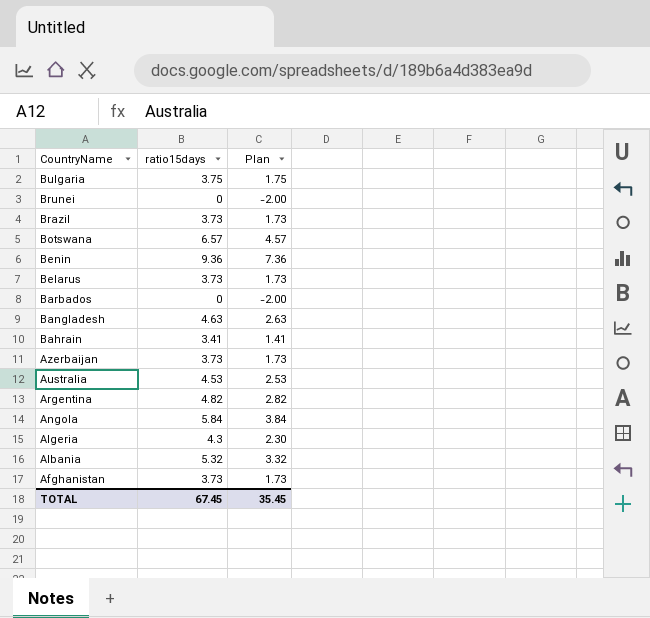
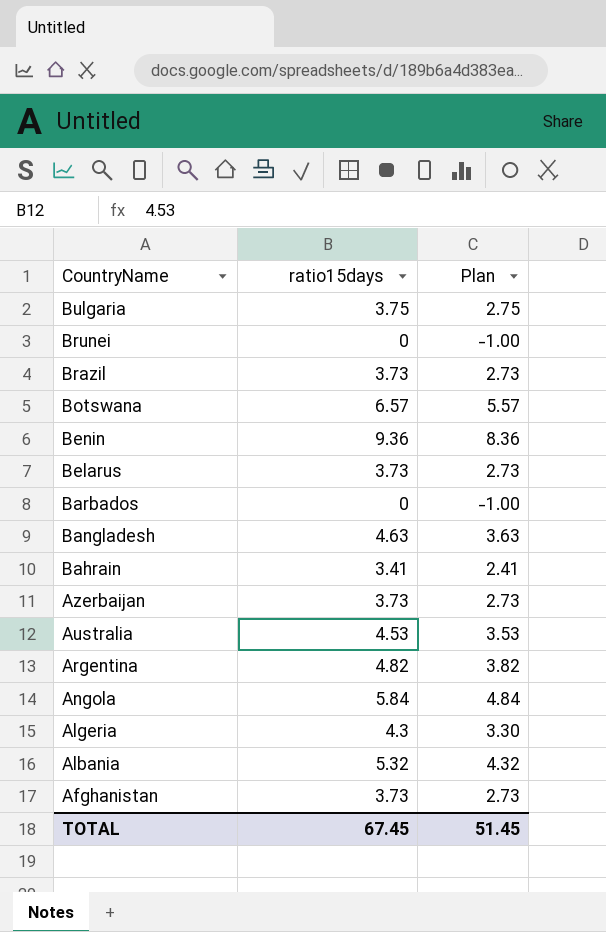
column Plan | formula: [ratio15days] - 2 -> [ratio15days] - 1
TOTAL | Plan: 35.45 -> 51.45

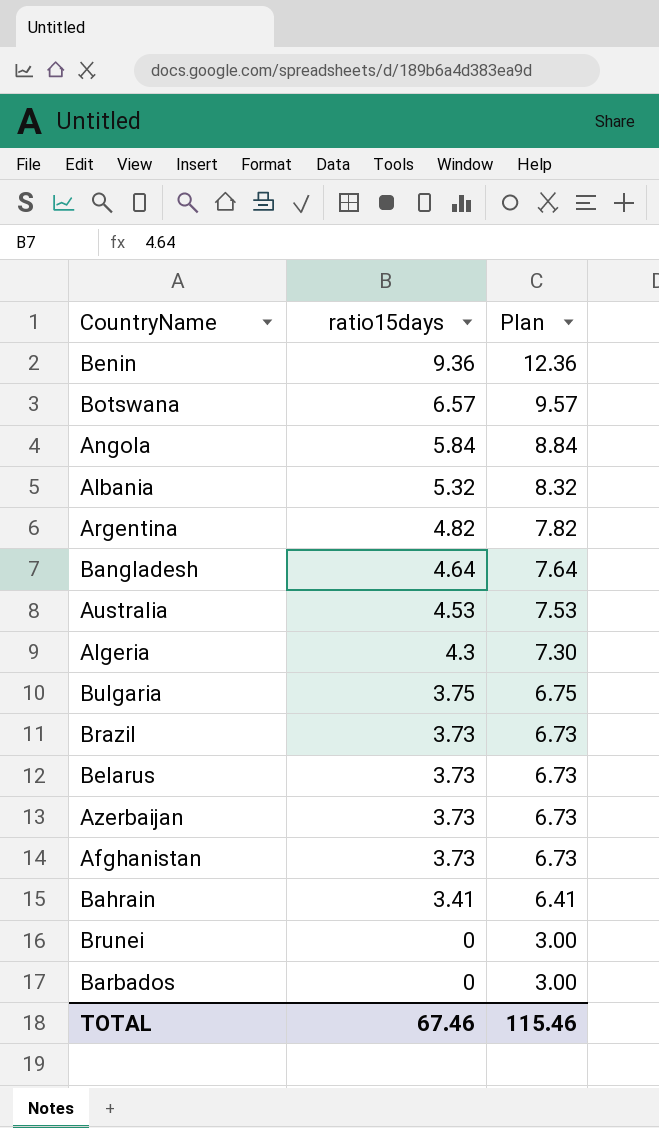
row order: CountryName descending -> ratio15days descending
column Plan | formula: [ratio15days] - 1 -> [ratio15days] + 3
Bangladesh | ratio15days: 4.63 -> 4.64
TOTAL | ratio15days: 67.45 -> 67.46
TOTAL | Plan: 51.45 -> 115.46

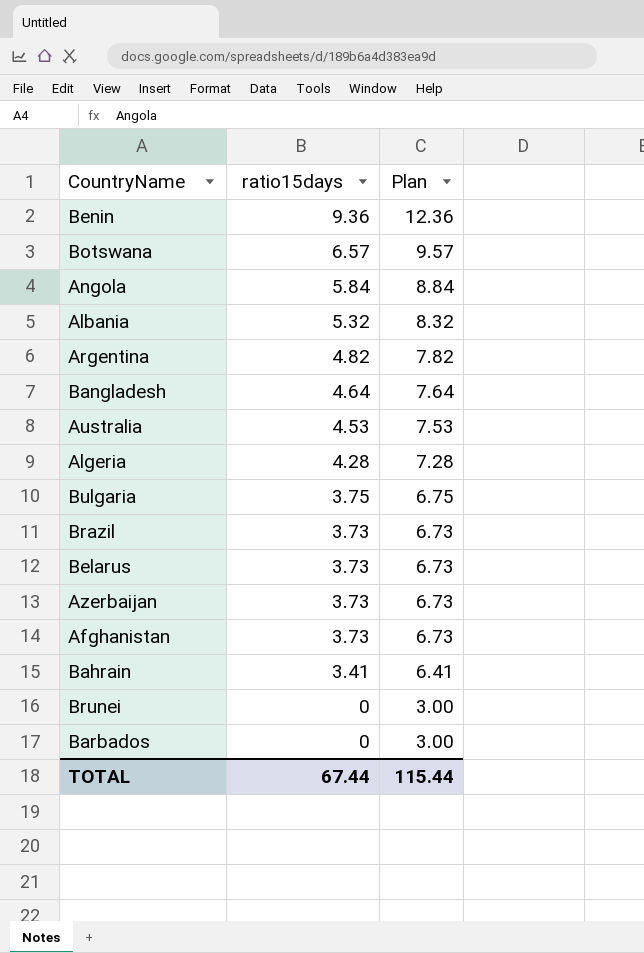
Algeria | ratio15days: 4.3 -> 4.28
Algeria | Plan: 7.30 -> 7.28
TOTAL | ratio15days: 67.46 -> 67.44
TOTAL | Plan: 115.46 -> 115.44

